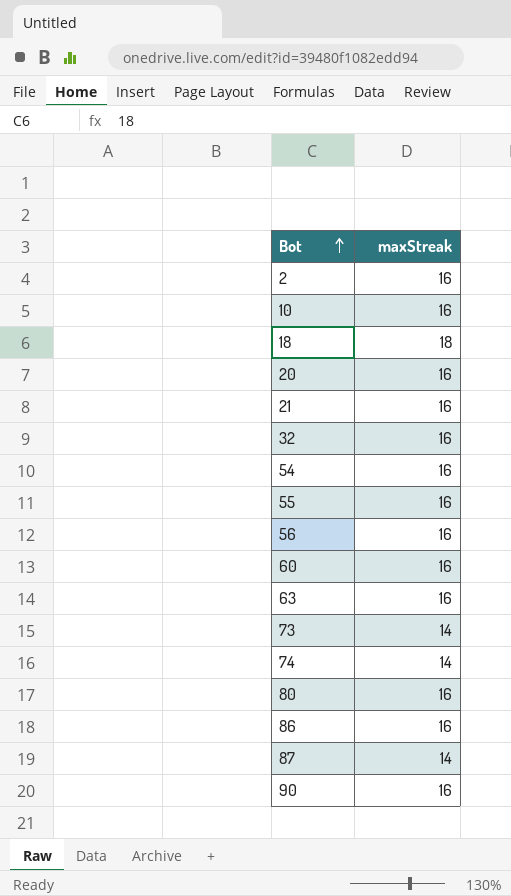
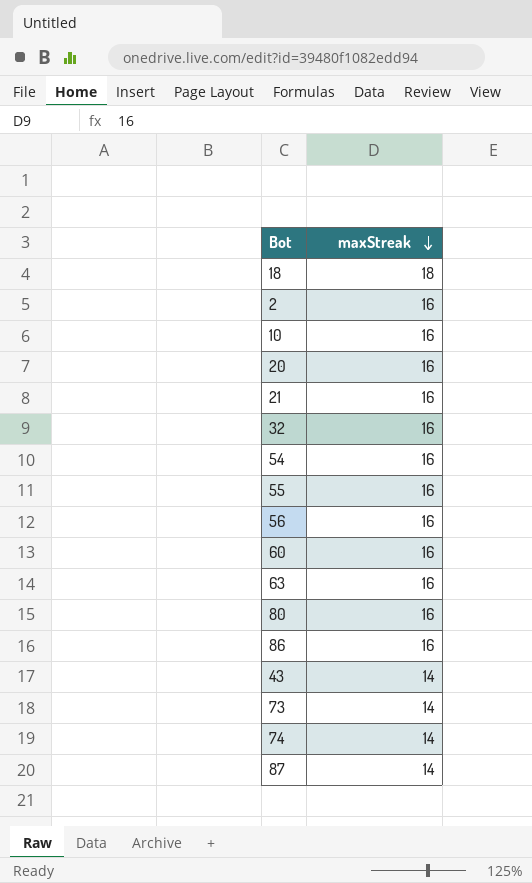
row order: Bot ascending -> maxStreak descending
row 90: 16 -> none
row 43: none -> 14

